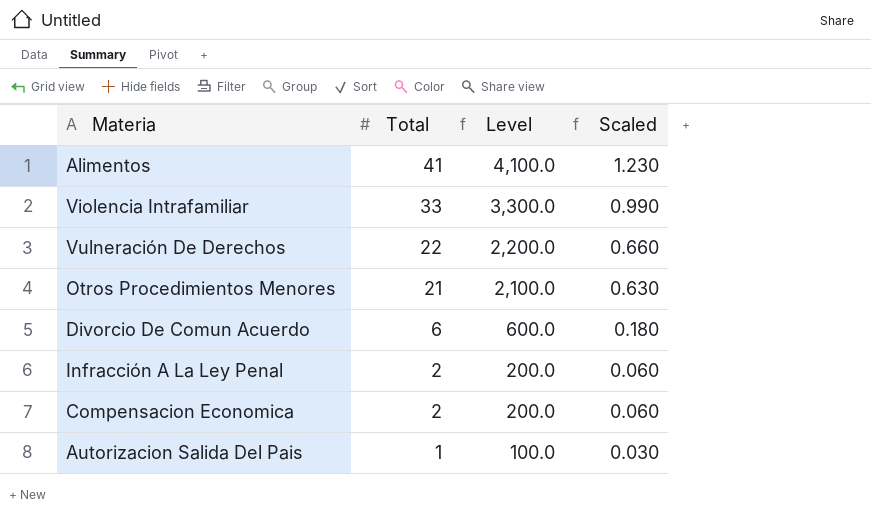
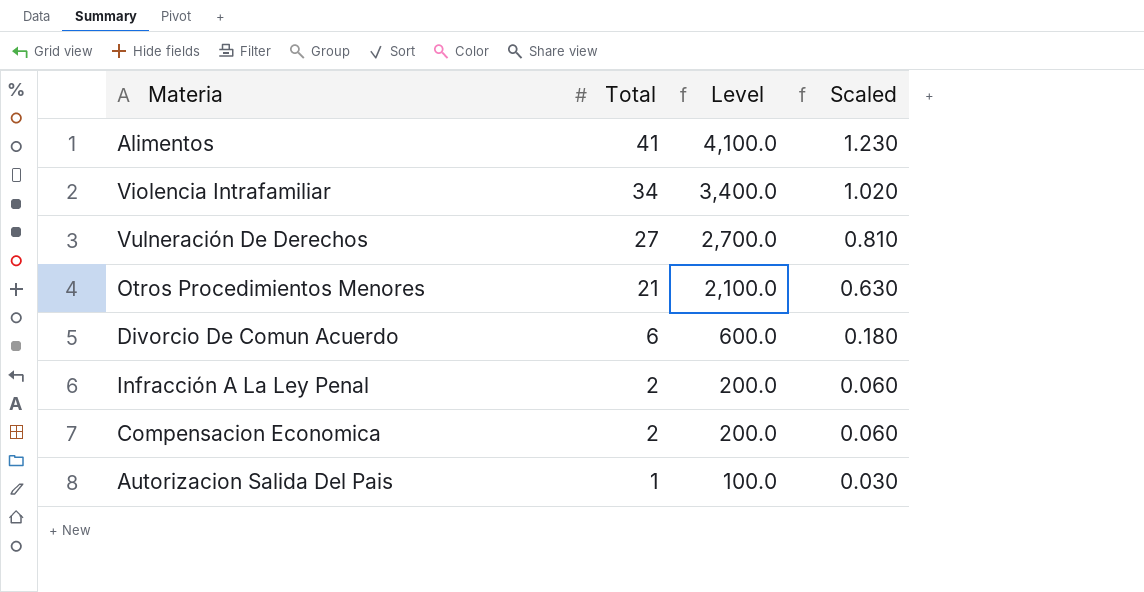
Violencia Intrafamiliar | Total: 33 -> 34
Violencia Intrafamiliar | Level: 3,300.0 -> 3,400.0
Violencia Intrafamiliar | Scaled: 0.990 -> 1.020
Vulneración De Derechos | Total: 22 -> 27
Vulneración De Derechos | Level: 2,200.0 -> 2,700.0
Vulneración De Derechos | Scaled: 0.660 -> 0.810

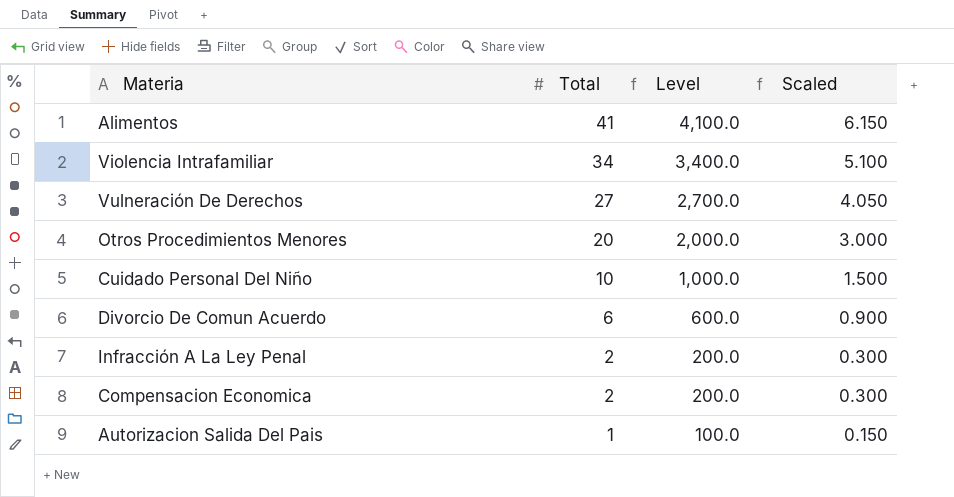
column Scaled | formula: [Total] * 0.03 -> [Total] * 0.15
Otros Procedimientos Menores | Total: 21 -> 20
Otros Procedimientos Menores | Level: 2,100.0 -> 2,000.0
row Cuidado Personal Del Niño: none -> 10 | 1,000.0 | 1.500

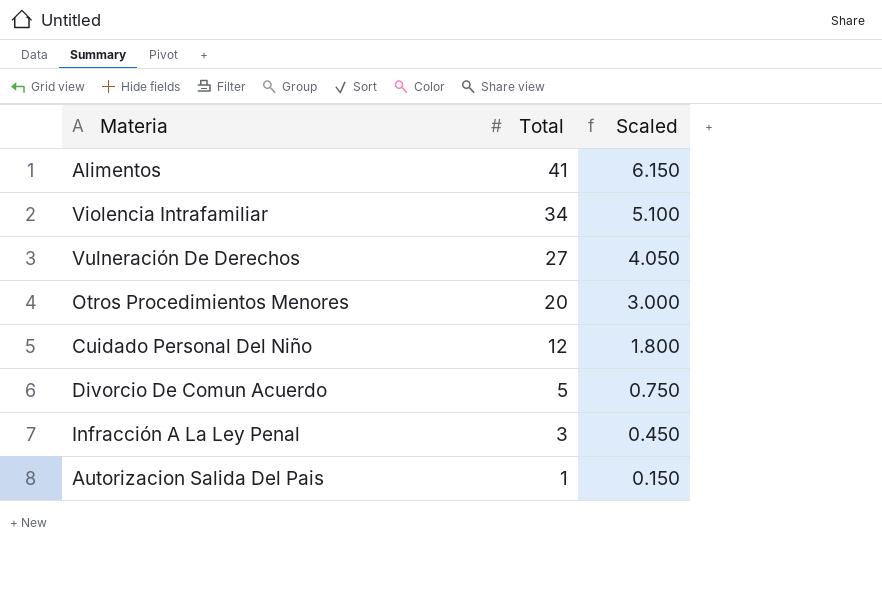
column Level | formula: [Total] * 100 -> none
row Compensacion Economica: 2 | 200.0 | 0.300 -> none
Cuidado Personal Del Niño | Total: 10 -> 12
Cuidado Personal Del Niño | Scaled: 1.500 -> 1.800
Divorcio De Comun Acuerdo | Total: 6 -> 5
Divorcio De Comun Acuerdo | Scaled: 0.900 -> 0.750
Infracción A La Ley Penal | Total: 2 -> 3
Infracción A La Ley Penal | Scaled: 0.300 -> 0.450

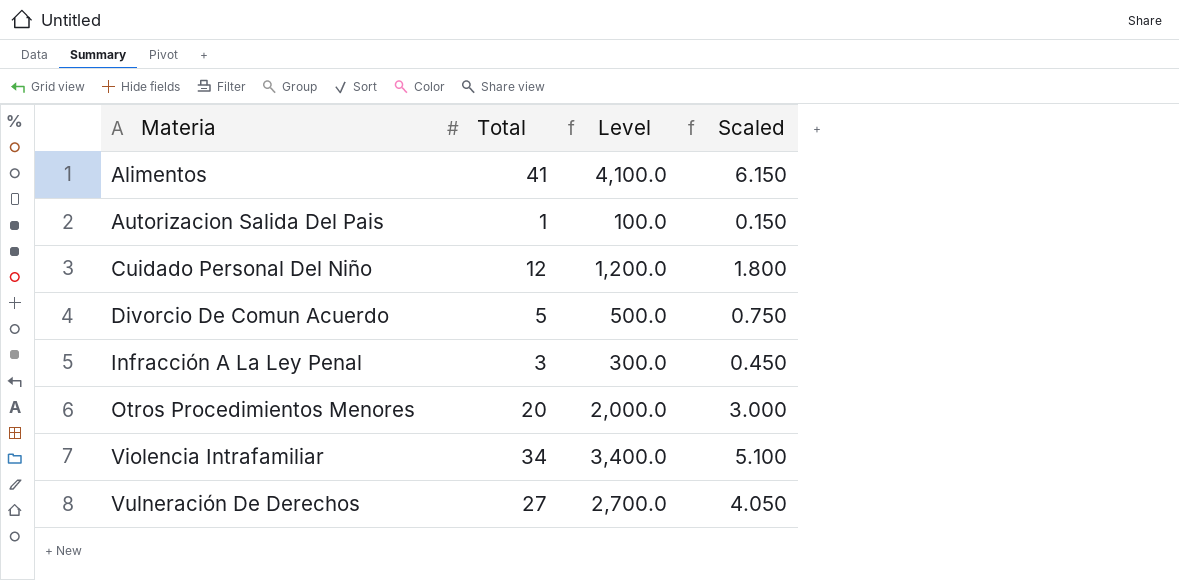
row order: Total descending -> Materia ascending
column Level | formula: none -> [Total] * 100

